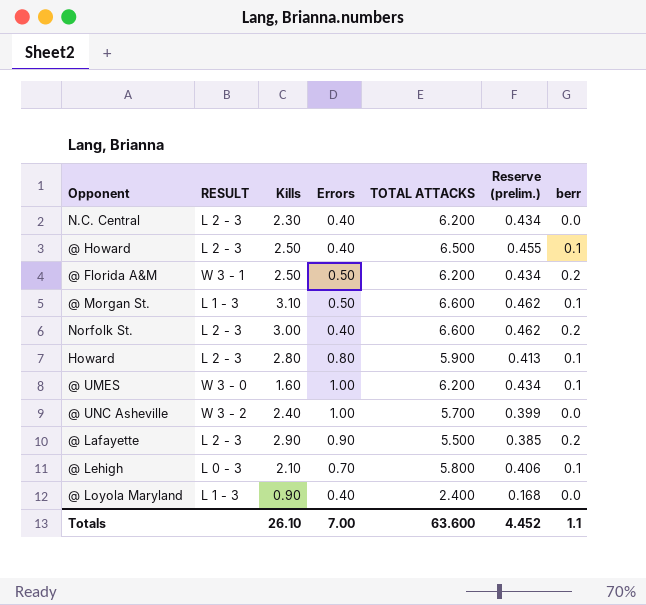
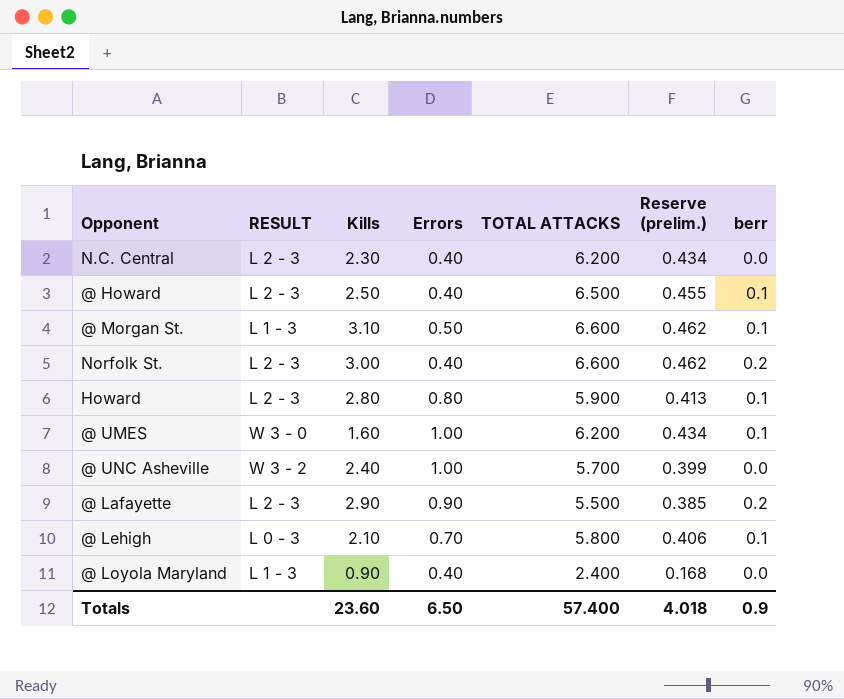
row @ Florida A&M: W 3 - 1 | 2.50 | 0.50 | 6.200 | 0.434 | 0.2 -> none
Totals | Kills: 26.10 -> 23.60
Totals | Errors: 7.00 -> 6.50
Totals | TOTAL ATTACKS: 63.600 -> 57.400
Totals | Reserve (prelim.): 4.452 -> 4.018
Totals | berr: 1.1 -> 0.9

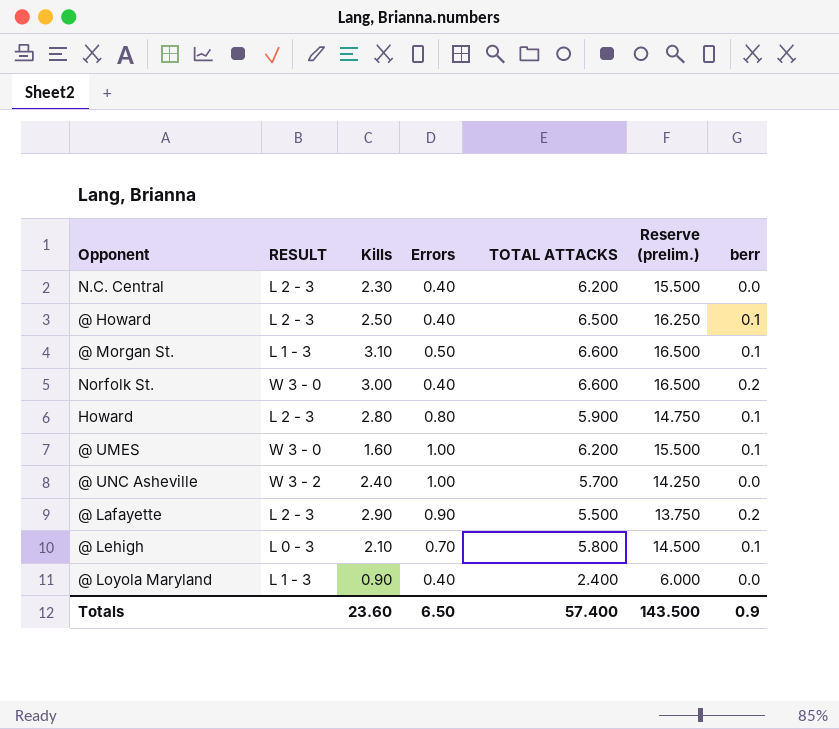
column Reserve (prelim.) | formula: [TOTAL ATTACKS] * 0.07 -> [TOTAL ATTACKS] * 2.5
Norfolk St. | RESULT: L 2 - 3 -> W 3 - 0
Totals | Reserve (prelim.): 4.018 -> 143.500

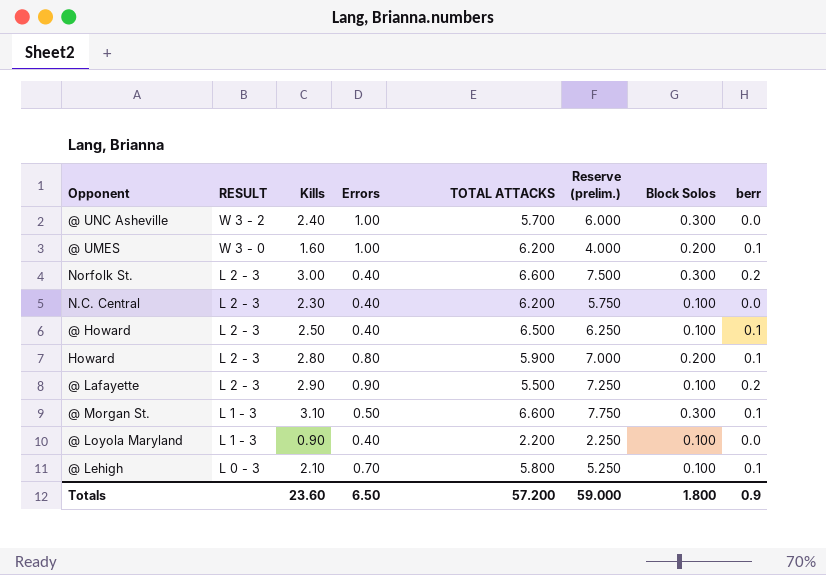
row order: none -> RESULT descending
column Reserve (prelim.) | formula: [TOTAL ATTACKS] * 2.5 -> [Kills] * 2.5
column Block Solos | position: none -> 7
Norfolk St. | RESULT: W 3 - 0 -> L 2 - 3
@ Loyola Maryland | TOTAL ATTACKS: 2.400 -> 2.200
Totals | TOTAL ATTACKS: 57.400 -> 57.200
Totals | Reserve (prelim.): 143.500 -> 59.000

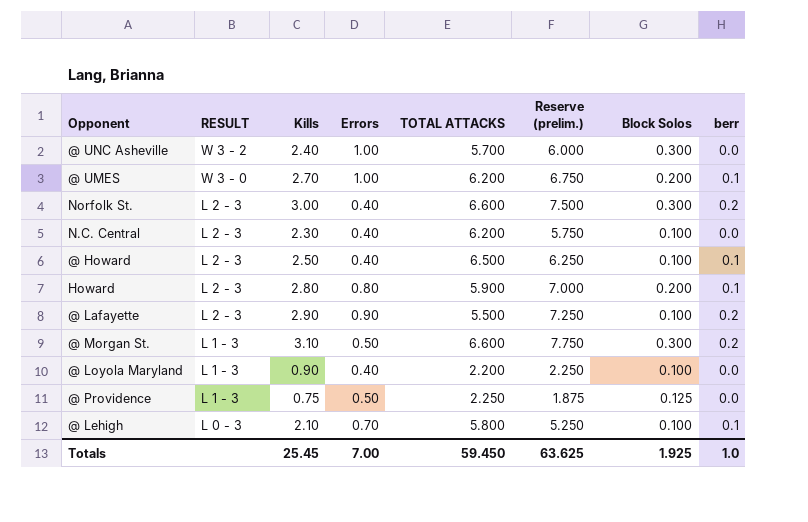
@ UMES | Kills: 1.60 -> 2.70
@ UMES | Reserve (prelim.): 4.000 -> 6.750
@ Morgan St. | berr: 0.1 -> 0.2
row @ Providence: none -> L 1 - 3 | 0.75 | 0.50 | 2.250 | 1.875 | 0.125 | 0.0
Totals | Kills: 23.60 -> 25.45
Totals | Errors: 6.50 -> 7.00
Totals | TOTAL ATTACKS: 57.200 -> 59.450
Totals | Reserve (prelim.): 59.000 -> 63.625
Totals | Block Solos: 1.800 -> 1.925
Totals | berr: 0.9 -> 1.0

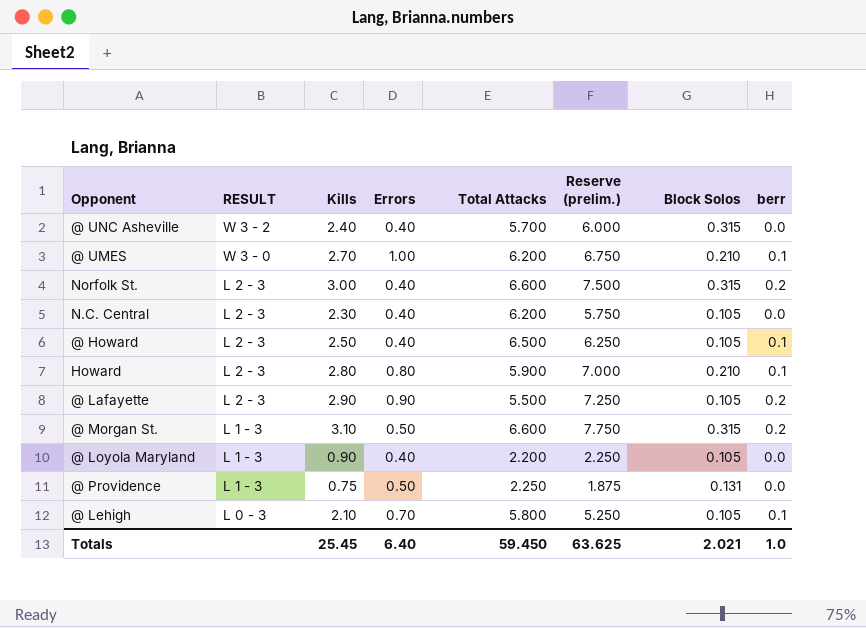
column name: TOTAL ATTACKS -> Total Attacks
@ UNC Asheville | Errors: 1.00 -> 0.40
@ UNC Asheville | Block Solos: 0.300 -> 0.315
@ UMES | Block Solos: 0.200 -> 0.210
Norfolk St. | Block Solos: 0.300 -> 0.315
N.C. Central | Block Solos: 0.100 -> 0.105
@ Howard | Block Solos: 0.100 -> 0.105
Howard | Block Solos: 0.200 -> 0.210
@ Lafayette | Block Solos: 0.100 -> 0.105
@ Morgan St. | Block Solos: 0.300 -> 0.315
@ Loyola Maryland | Block Solos: 0.100 -> 0.105
@ Providence | Block Solos: 0.125 -> 0.131
@ Lehigh | Block Solos: 0.100 -> 0.105
Totals | Errors: 7.00 -> 6.40
Totals | Block Solos: 1.925 -> 2.021

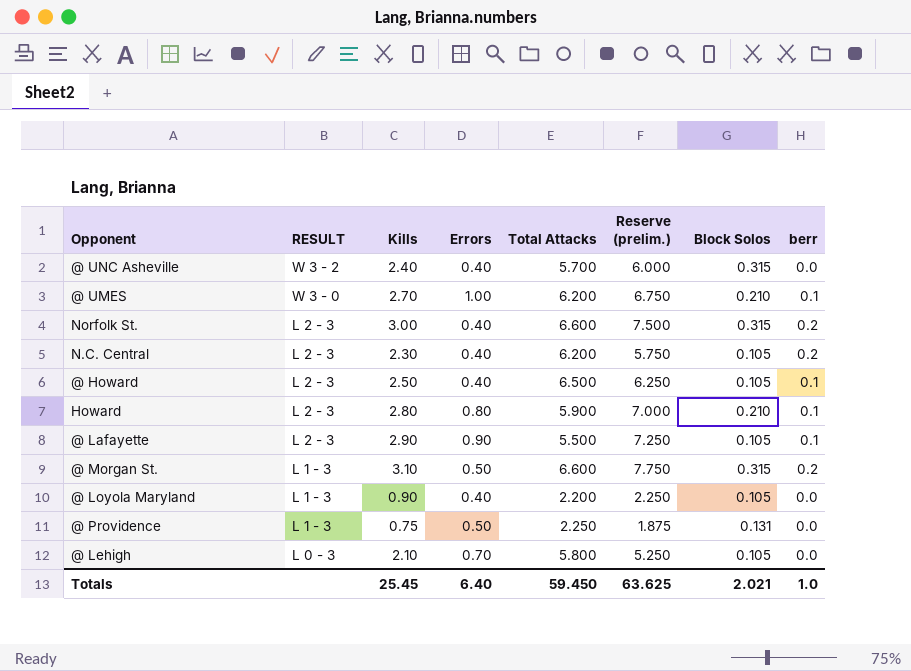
N.C. Central | berr: 0.0 -> 0.2
@ Lafayette | berr: 0.2 -> 0.1
@ Lehigh | berr: 0.1 -> 0.0

